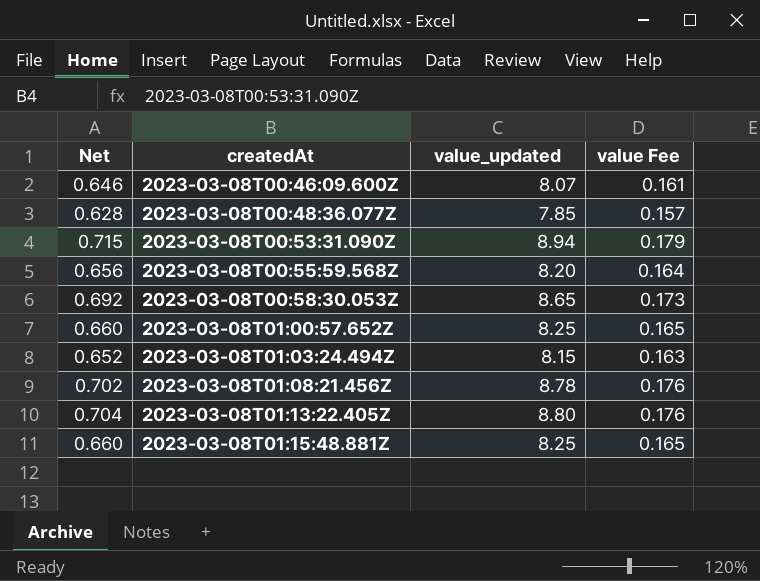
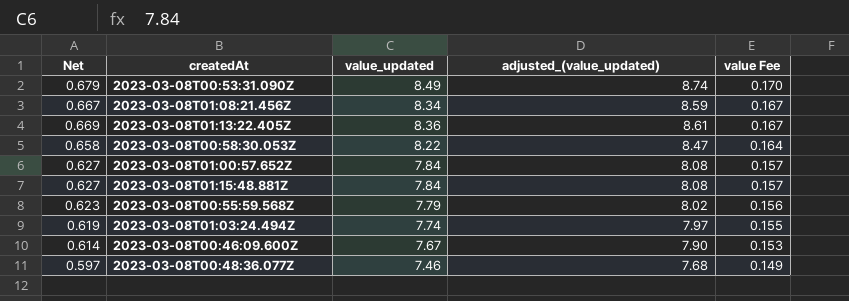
row order: createdAt ascending -> value Fee descending
column adjusted_(value_updated) | formula: none -> [value_updated] * 1.03
2023-03-08T00:53:31.090Z | Net: 0.715 -> 0.679
2023-03-08T00:53:31.090Z | value_updated: 8.94 -> 8.49
2023-03-08T00:53:31.090Z | value Fee: 0.179 -> 0.170
2023-03-08T01:08:21.456Z | Net: 0.702 -> 0.667
2023-03-08T01:08:21.456Z | value_updated: 8.78 -> 8.34
2023-03-08T01:08:21.456Z | value Fee: 0.176 -> 0.167
2023-03-08T01:13:22.405Z | Net: 0.704 -> 0.669
2023-03-08T01:13:22.405Z | value_updated: 8.80 -> 8.36
2023-03-08T01:13:22.405Z | value Fee: 0.176 -> 0.167
2023-03-08T00:58:30.053Z | Net: 0.692 -> 0.658
2023-03-08T00:58:30.053Z | value_updated: 8.65 -> 8.22
2023-03-08T00:58:30.053Z | value Fee: 0.173 -> 0.164
2023-03-08T01:00:57.652Z | Net: 0.660 -> 0.627
2023-03-08T01:00:57.652Z | value_updated: 8.25 -> 7.84
2023-03-08T01:00:57.652Z | value Fee: 0.165 -> 0.157
2023-03-08T01:15:48.881Z | Net: 0.660 -> 0.627
2023-03-08T01:15:48.881Z | value_updated: 8.25 -> 7.84
2023-03-08T01:15:48.881Z | value Fee: 0.165 -> 0.157
2023-03-08T00:55:59.568Z | Net: 0.656 -> 0.623
2023-03-08T00:55:59.568Z | value_updated: 8.20 -> 7.79
2023-03-08T00:55:59.568Z | value Fee: 0.164 -> 0.156
2023-03-08T01:03:24.494Z | Net: 0.652 -> 0.619
2023-03-08T01:03:24.494Z | value_updated: 8.15 -> 7.74
2023-03-08T01:03:24.494Z | value Fee: 0.163 -> 0.155
2023-03-08T00:46:09.600Z | Net: 0.646 -> 0.614
2023-03-08T00:46:09.600Z | value_updated: 8.07 -> 7.67
2023-03-08T00:46:09.600Z | value Fee: 0.161 -> 0.153
2023-03-08T00:48:36.077Z | Net: 0.628 -> 0.597
2023-03-08T00:48:36.077Z | value_updated: 7.85 -> 7.46
2023-03-08T00:48:36.077Z | value Fee: 0.157 -> 0.149

